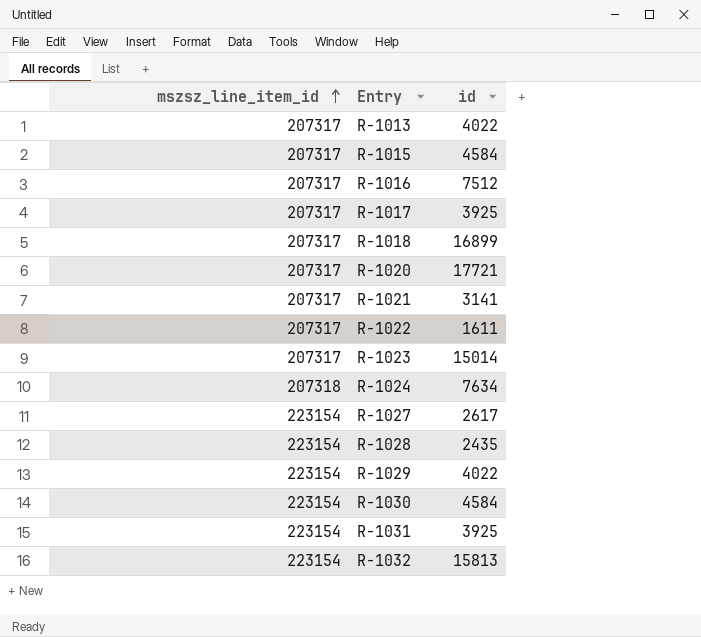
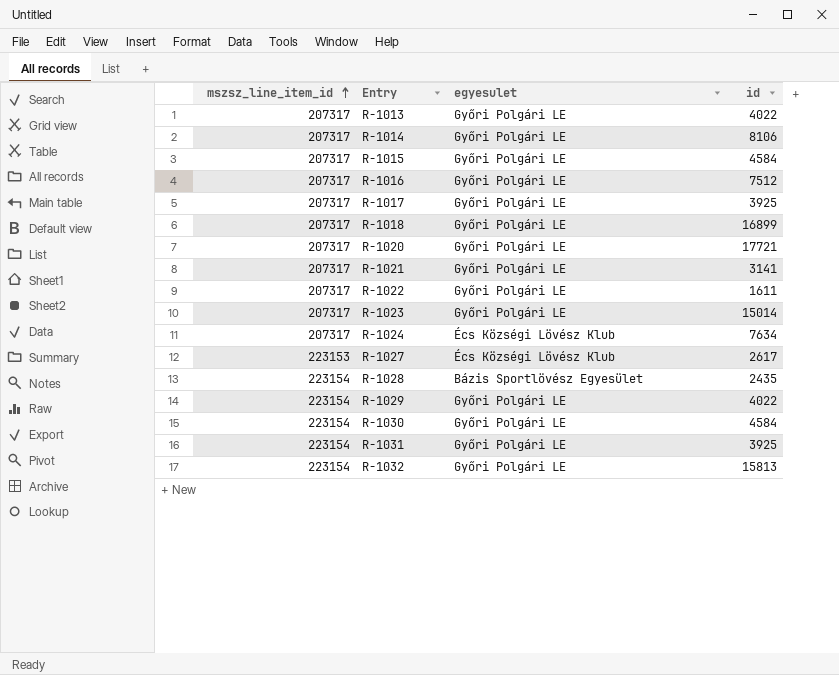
column egyesulet | position: none -> 3
row R-1014: none -> 207317 | Győri Polgári LE | 8106
R-1024 | mszsz_line_item_id: 207318 -> 207317
R-1027 | mszsz_line_item_id: 223154 -> 223153

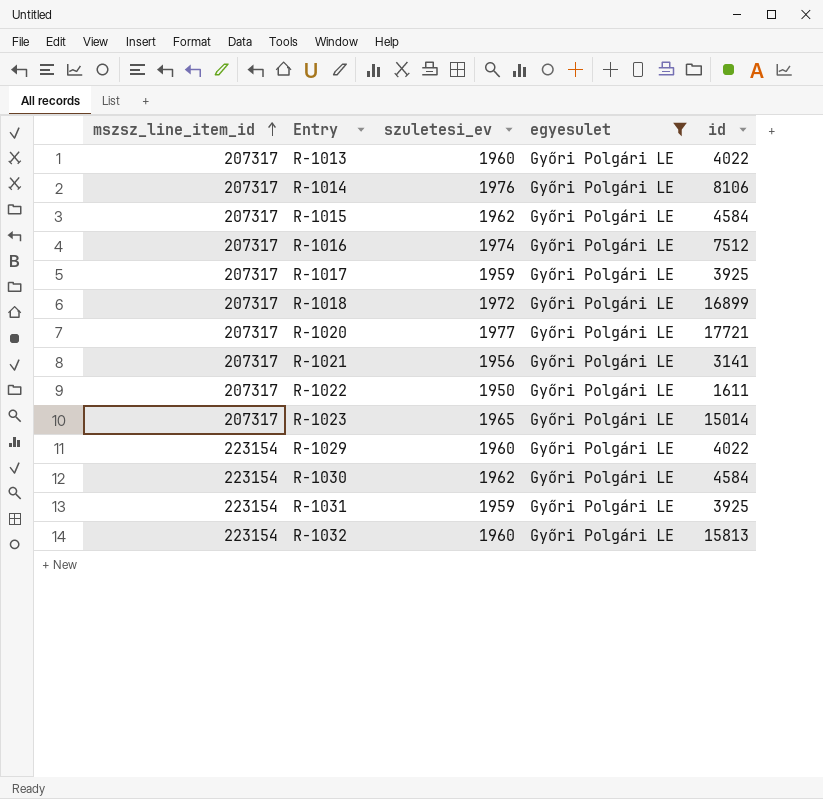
filter: none -> egyesulet = Győri Polgári LE
column szuletesi_ev | position: none -> 3

